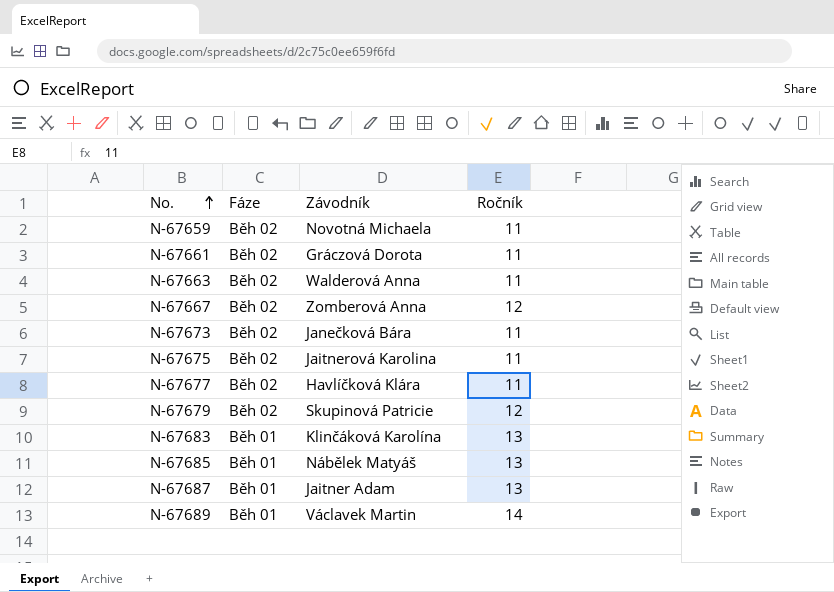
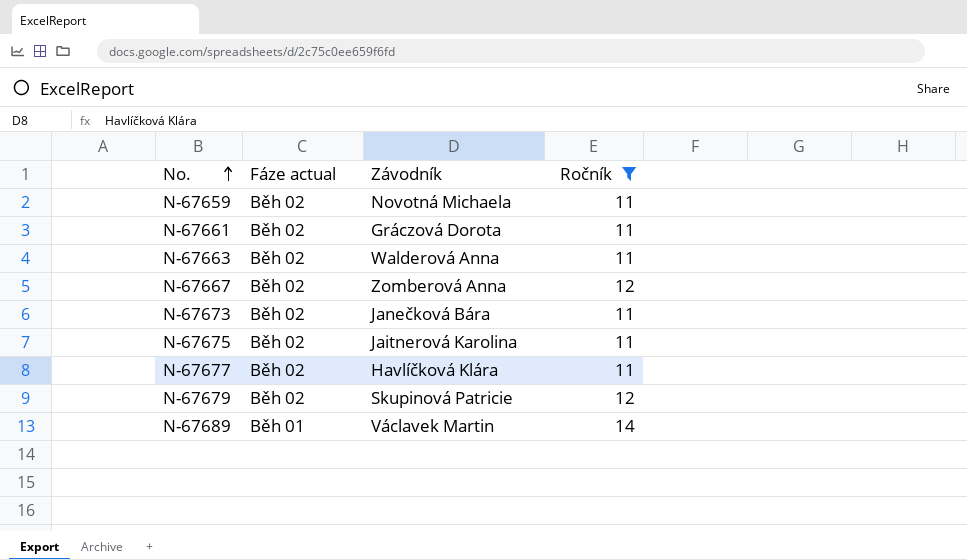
filter: none -> Ročník != 13
column name: Fáze -> Fáze actual

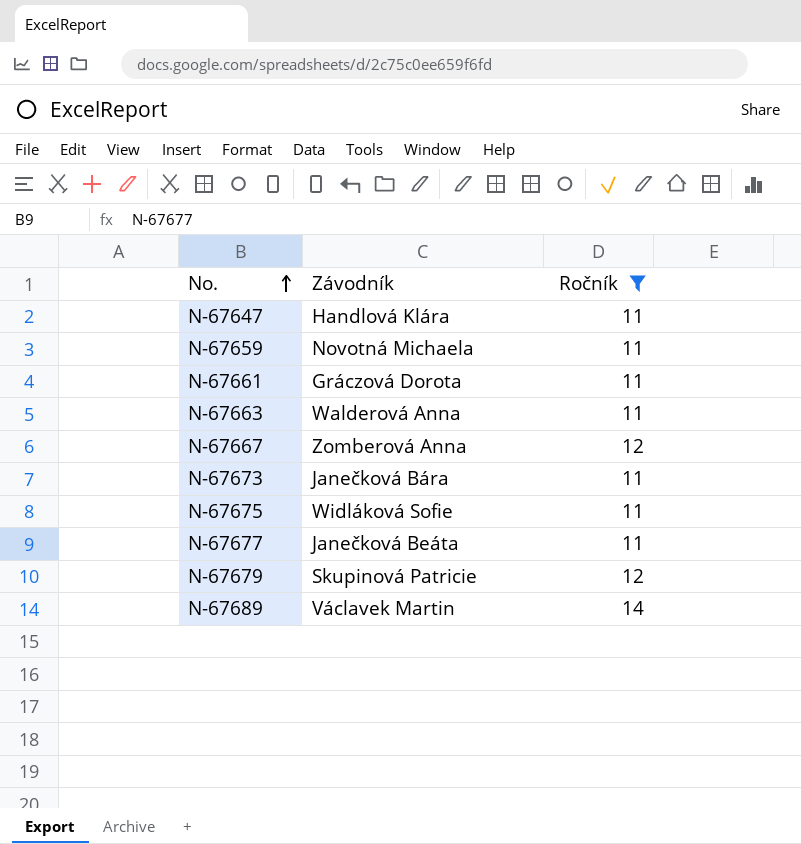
column Fáze actual | position: 2 -> none
row N-67647: none -> Handlová Klára | 11
N-67675 | Závodník: Jaitnerová Karolina -> Widláková Sofie
N-67677 | Závodník: Havlíčková Klára -> Janečková Beáta

